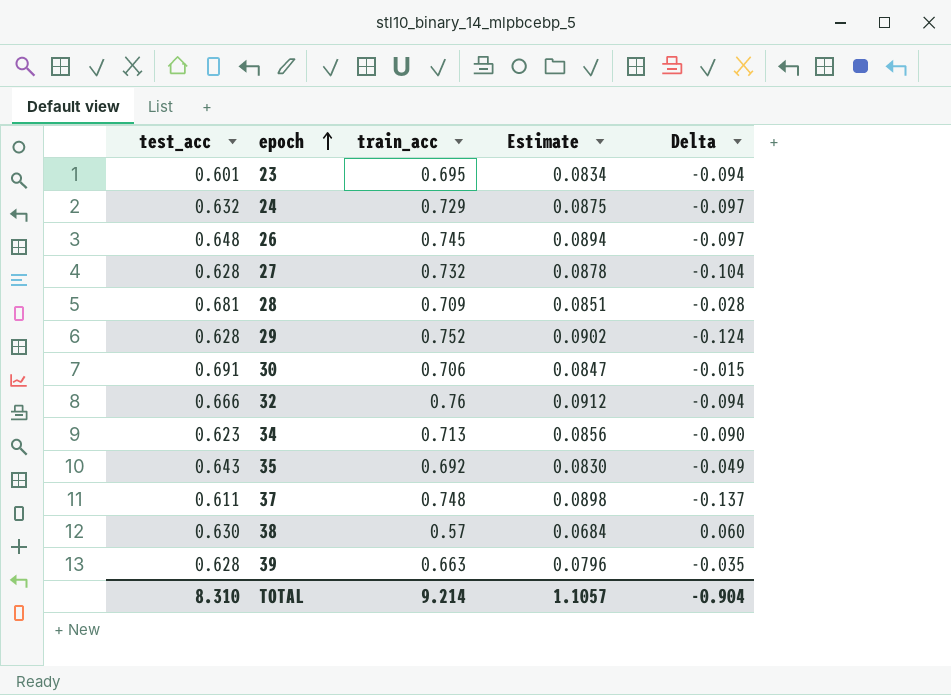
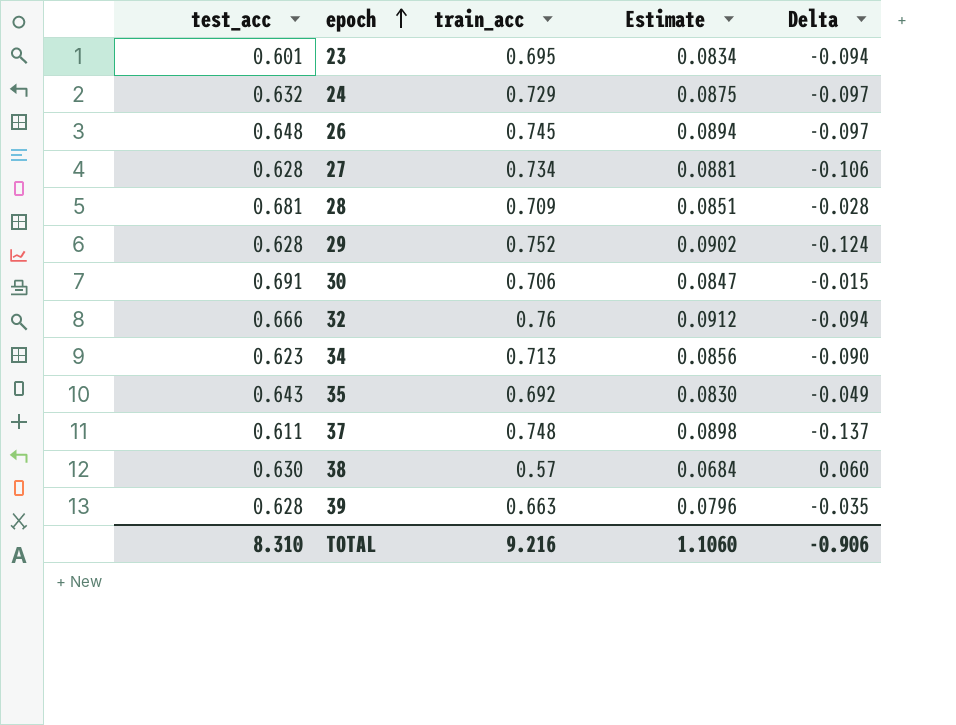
27 | train_acc: 0.732 -> 0.734
27 | Estimate: 0.0878 -> 0.0881
27 | Delta: -0.104 -> -0.106
TOTAL | train_acc: 9.214 -> 9.216
TOTAL | Estimate: 1.1057 -> 1.1060
TOTAL | Delta: -0.904 -> -0.906

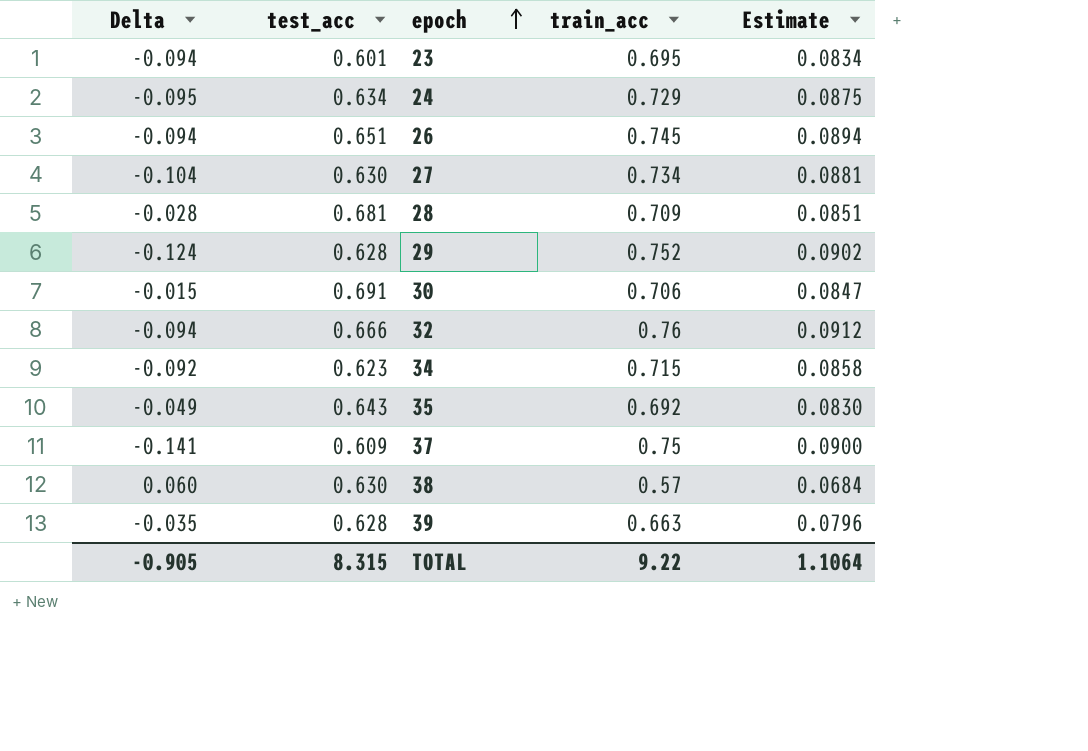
column Delta | position: 5 -> 1
24 | Delta: -0.097 -> -0.095
24 | test_acc: 0.632 -> 0.634
26 | Delta: -0.097 -> -0.094
26 | test_acc: 0.648 -> 0.651
27 | Delta: -0.106 -> -0.104
27 | test_acc: 0.628 -> 0.630
34 | Delta: -0.090 -> -0.092
34 | train_acc: 0.713 -> 0.715
34 | Estimate: 0.0856 -> 0.0858
37 | Delta: -0.137 -> -0.141
37 | test_acc: 0.611 -> 0.609
37 | train_acc: 0.748 -> 0.75
37 | Estimate: 0.0898 -> 0.0900
TOTAL | Delta: -0.906 -> -0.905
TOTAL | test_acc: 8.310 -> 8.315
TOTAL | train_acc: 9.216 -> 9.22
TOTAL | Estimate: 1.1060 -> 1.1064

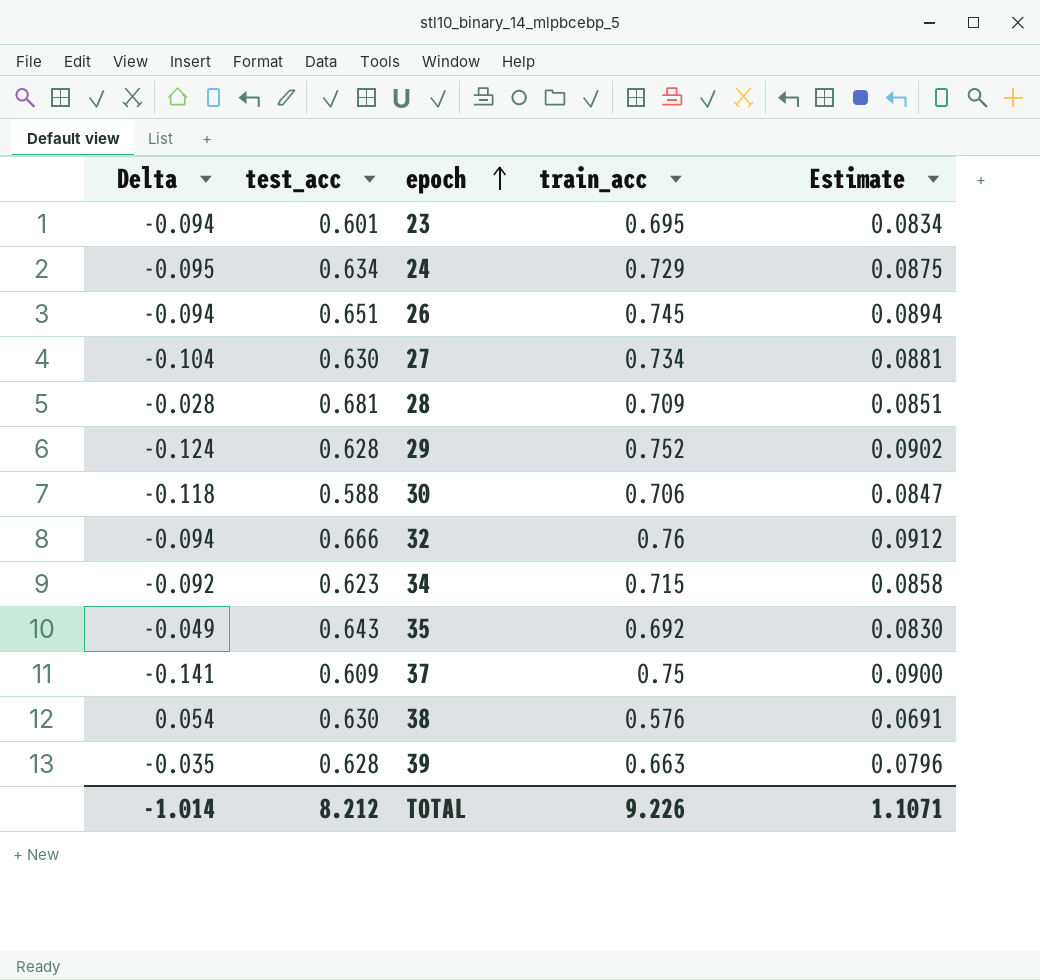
30 | Delta: -0.015 -> -0.118
30 | test_acc: 0.691 -> 0.588
38 | Delta: 0.060 -> 0.054
38 | train_acc: 0.57 -> 0.576
38 | Estimate: 0.0684 -> 0.0691
TOTAL | Delta: -0.905 -> -1.014
TOTAL | test_acc: 8.315 -> 8.212
TOTAL | train_acc: 9.22 -> 9.226
TOTAL | Estimate: 1.1064 -> 1.1071

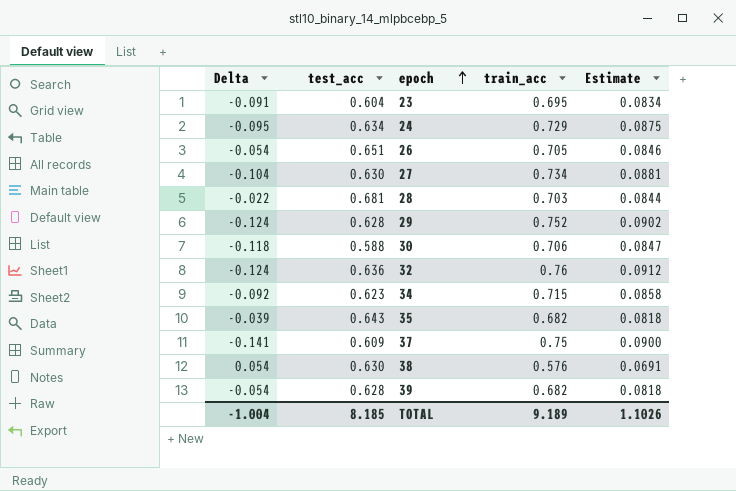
23 | Delta: -0.094 -> -0.091
23 | test_acc: 0.601 -> 0.604
26 | Delta: -0.094 -> -0.054
26 | train_acc: 0.745 -> 0.705
26 | Estimate: 0.0894 -> 0.0846
28 | Delta: -0.028 -> -0.022
28 | train_acc: 0.709 -> 0.703
28 | Estimate: 0.0851 -> 0.0844
32 | Delta: -0.094 -> -0.124
32 | test_acc: 0.666 -> 0.636
35 | Delta: -0.049 -> -0.039
35 | train_acc: 0.692 -> 0.682
35 | Estimate: 0.0830 -> 0.0818
39 | Delta: -0.035 -> -0.054
39 | train_acc: 0.663 -> 0.682
39 | Estimate: 0.0796 -> 0.0818
TOTAL | Delta: -1.014 -> -1.004
TOTAL | test_acc: 8.212 -> 8.185
TOTAL | train_acc: 9.226 -> 9.189
TOTAL | Estimate: 1.1071 -> 1.1026

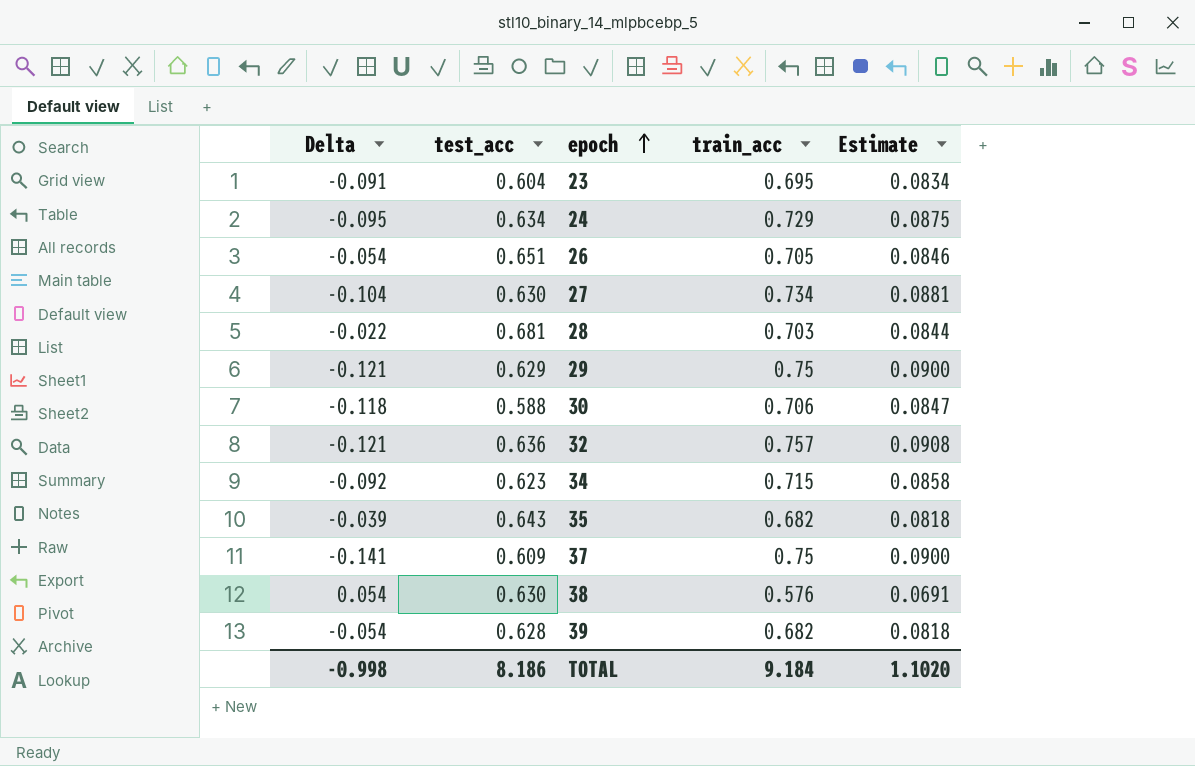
29 | Delta: -0.124 -> -0.121
29 | test_acc: 0.628 -> 0.629
29 | train_acc: 0.752 -> 0.75
29 | Estimate: 0.0902 -> 0.0900
32 | Delta: -0.124 -> -0.121
32 | train_acc: 0.76 -> 0.757
32 | Estimate: 0.0912 -> 0.0908
TOTAL | Delta: -1.004 -> -0.998
TOTAL | test_acc: 8.185 -> 8.186
TOTAL | train_acc: 9.189 -> 9.184
TOTAL | Estimate: 1.1026 -> 1.1020

